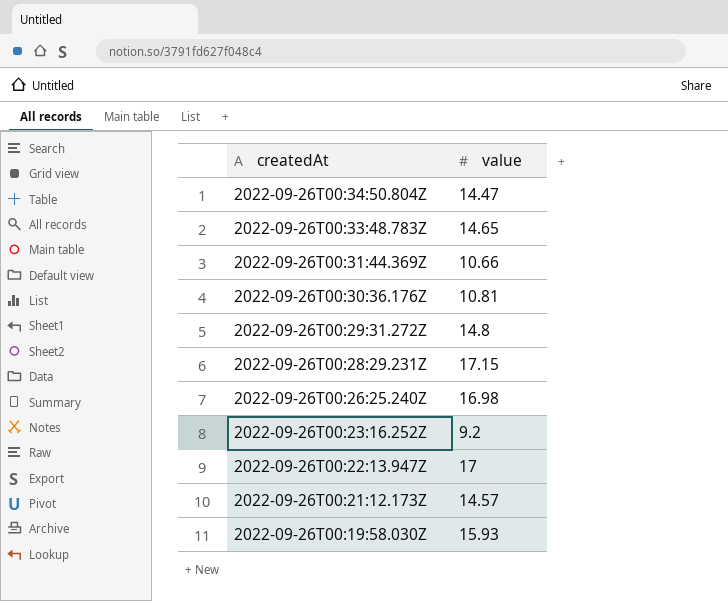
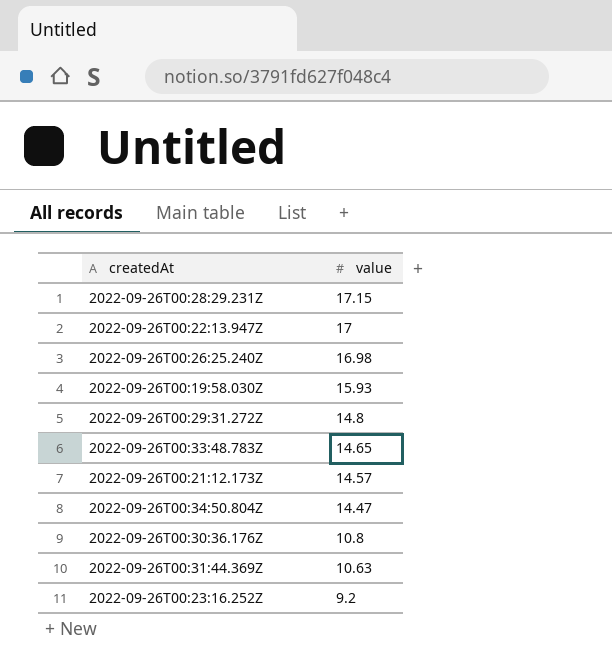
row order: createdAt descending -> value descending
2022-09-26T00:30:36.176Z | value: 10.81 -> 10.8
2022-09-26T00:31:44.369Z | value: 10.66 -> 10.63

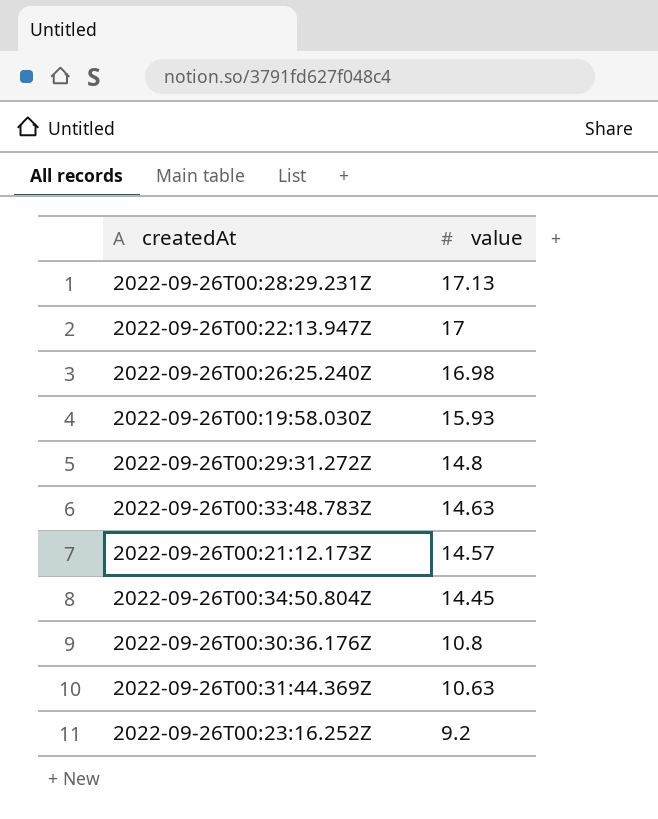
2022-09-26T00:28:29.231Z | value: 17.15 -> 17.13
2022-09-26T00:33:48.783Z | value: 14.65 -> 14.63
2022-09-26T00:34:50.804Z | value: 14.47 -> 14.45

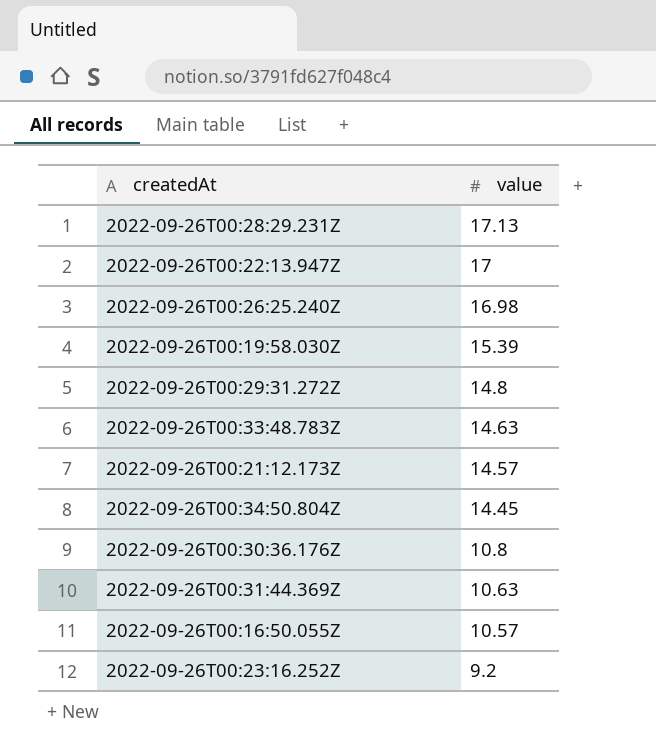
2022-09-26T00:19:58.030Z | value: 15.93 -> 15.39
row 2022-09-26T00:16:50.055Z: none -> 10.57

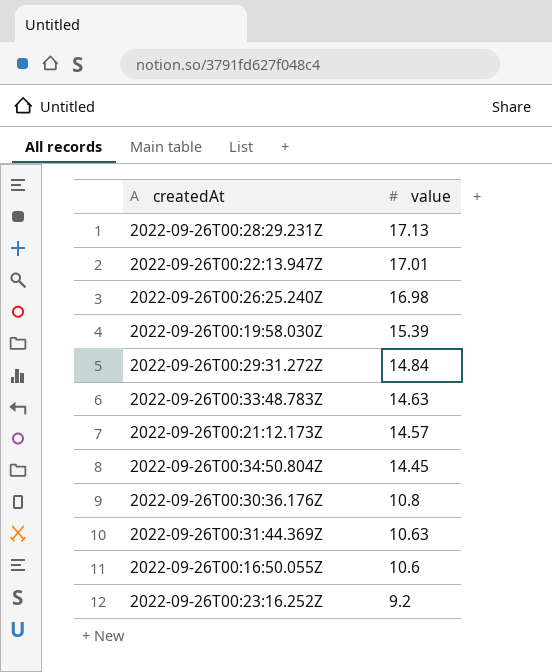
2022-09-26T00:22:13.947Z | value: 17 -> 17.01
2022-09-26T00:29:31.272Z | value: 14.8 -> 14.84
2022-09-26T00:16:50.055Z | value: 10.57 -> 10.6

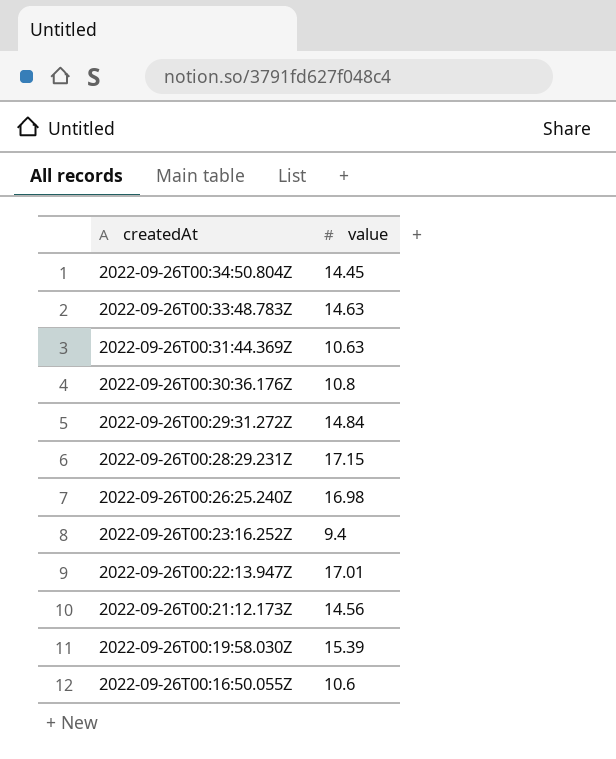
row order: value descending -> createdAt descending
2022-09-26T00:28:29.231Z | value: 17.13 -> 17.15
2022-09-26T00:23:16.252Z | value: 9.2 -> 9.4
2022-09-26T00:21:12.173Z | value: 14.57 -> 14.56

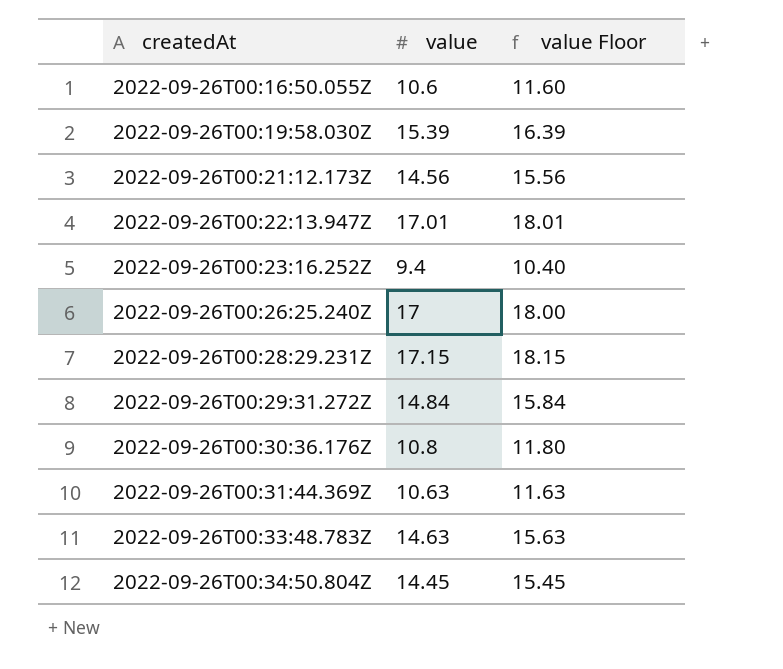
row order: createdAt descending -> createdAt ascending
column value Floor | formula: none -> [value] + 1
2022-09-26T00:26:25.240Z | value: 16.98 -> 17

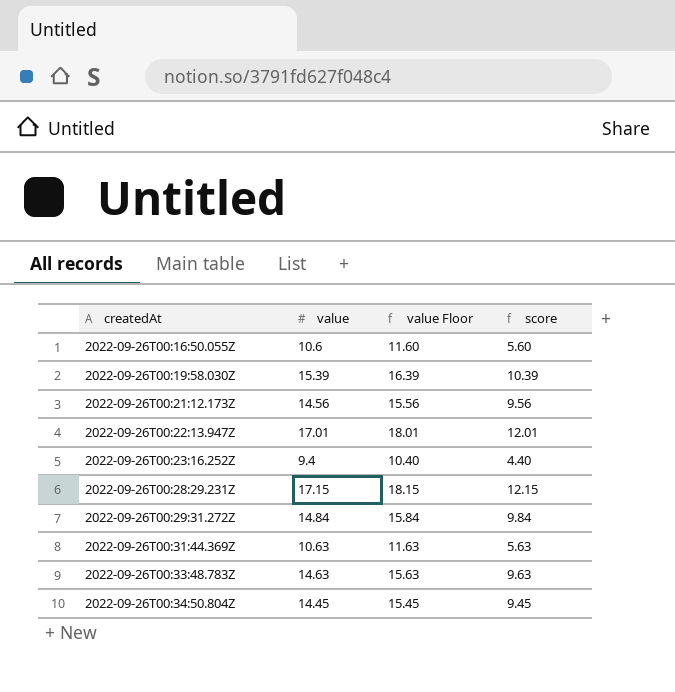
column score | formula: none -> [value] - 5
row 2022-09-26T00:26:25.240Z: 17 | 18.00 -> none
row 2022-09-26T00:30:36.176Z: 10.8 | 11.80 -> none

